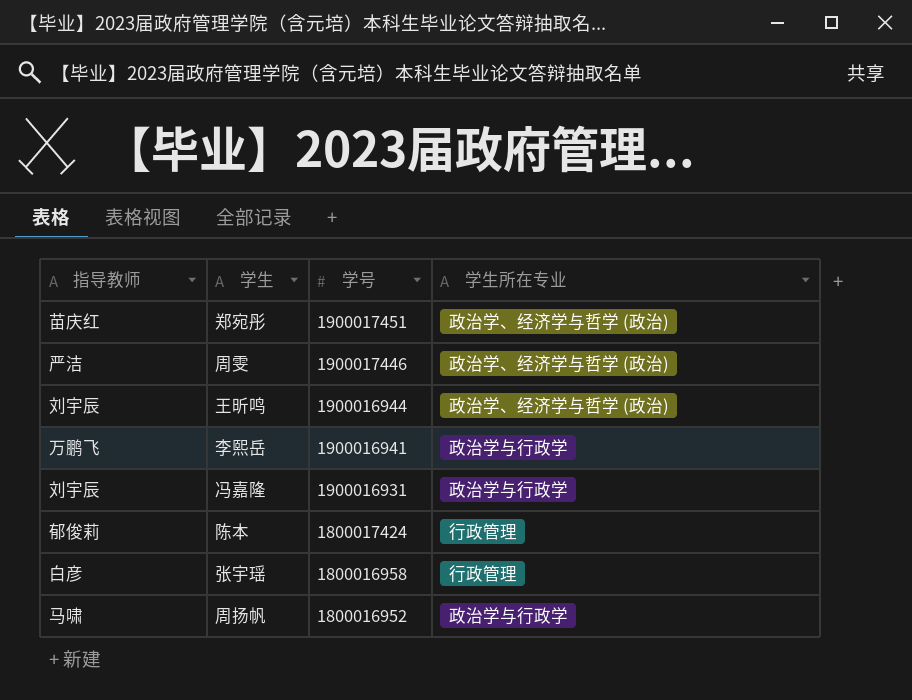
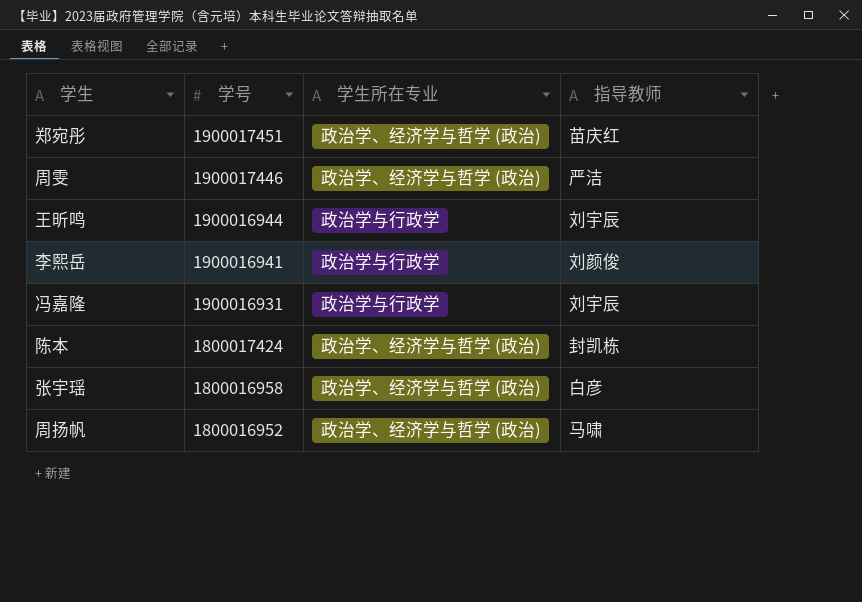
column 指导教师 | position: 1 -> 4
王昕鸣 | 学生所在专业: 政治学、经济学与哲学 (政治) -> 政治学与行政学
李熙岳 | 指导教师: 万鹏飞 -> 刘颜俊
陈本 | 学生所在专业: 行政管理 -> 政治学、经济学与哲学 (政治)
陈本 | 指导教师: 郁俊莉 -> 封凯栋
张宇瑶 | 学生所在专业: 行政管理 -> 政治学、经济学与哲学 (政治)
周扬帆 | 学生所在专业: 政治学与行政学 -> 政治学、经济学与哲学 (政治)

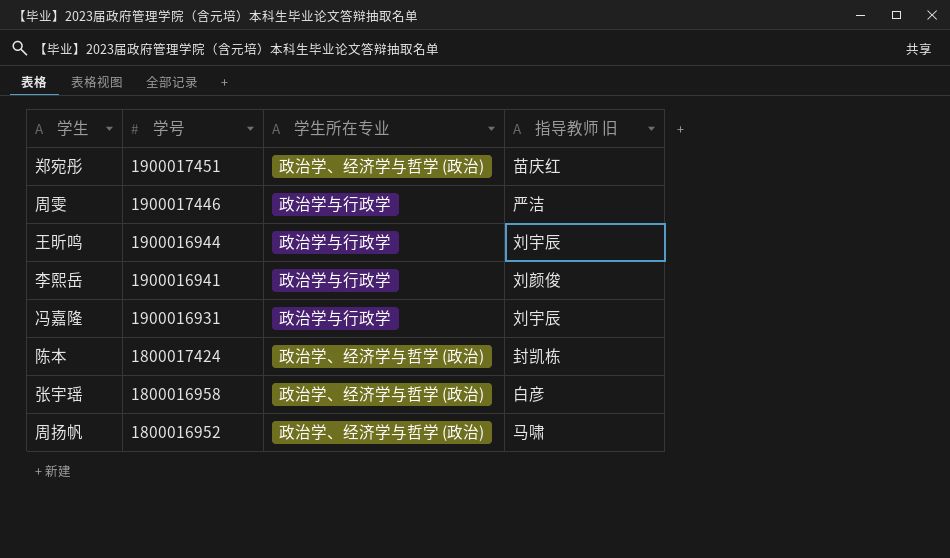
column name: 指导教师 -> 指导教师 旧
周雯 | 学生所在专业: 政治学、经济学与哲学 (政治) -> 政治学与行政学

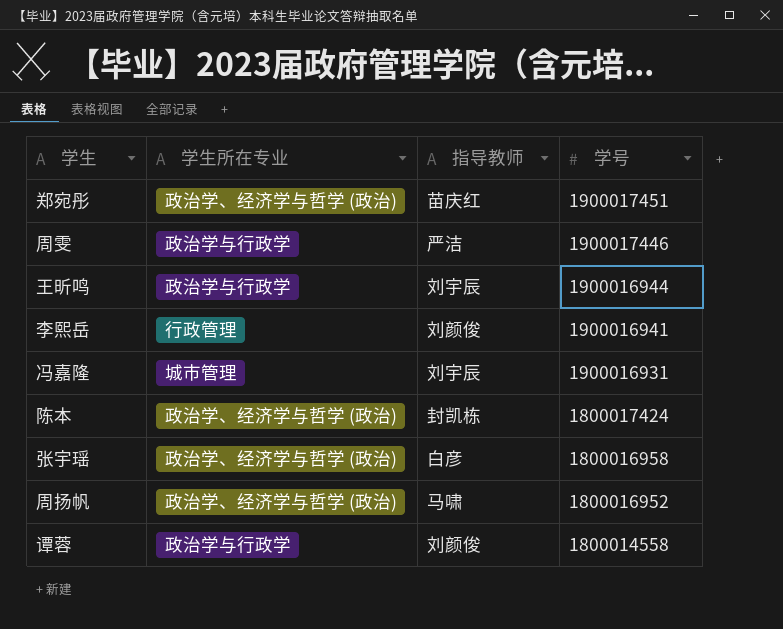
column name: 指导教师 旧 -> 指导教师
column 学号 | position: 2 -> 4
李熙岳 | 学生所在专业: 政治学与行政学 -> 行政管理
冯嘉隆 | 学生所在专业: 政治学与行政学 -> 城市管理
row 谭蓉: none -> 政治学与行政学 | 刘颜俊 | 1800014558

